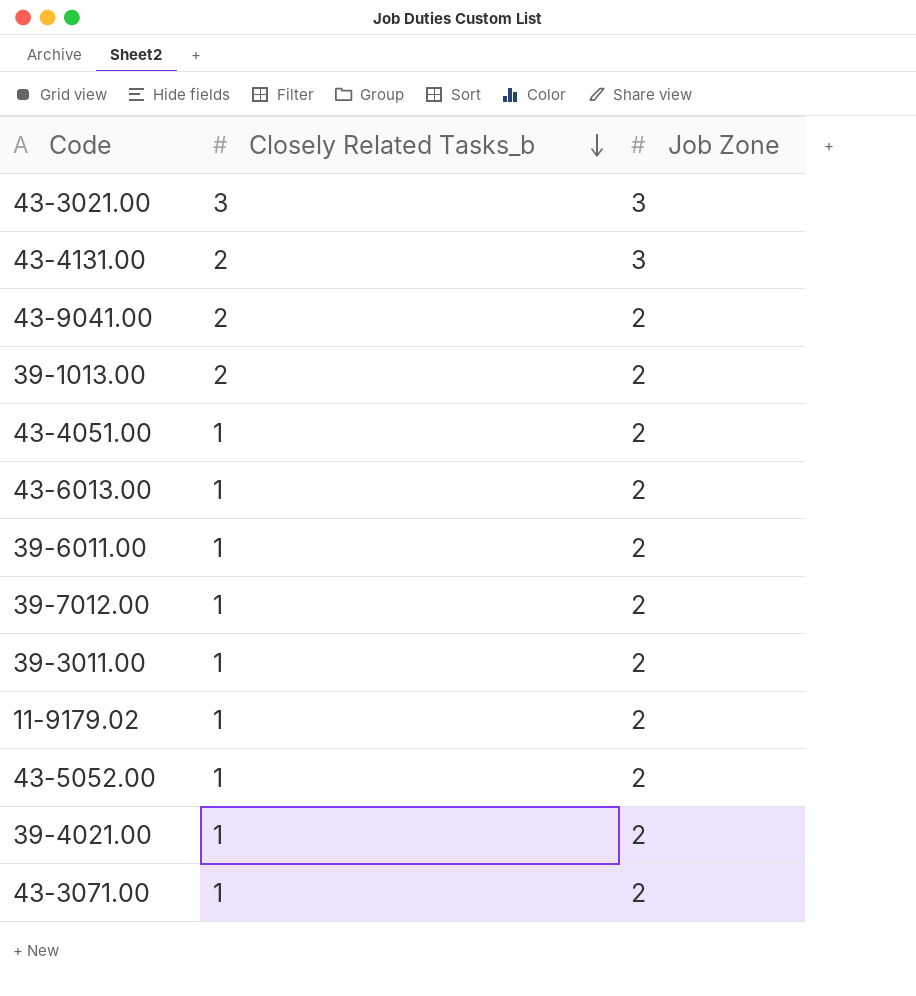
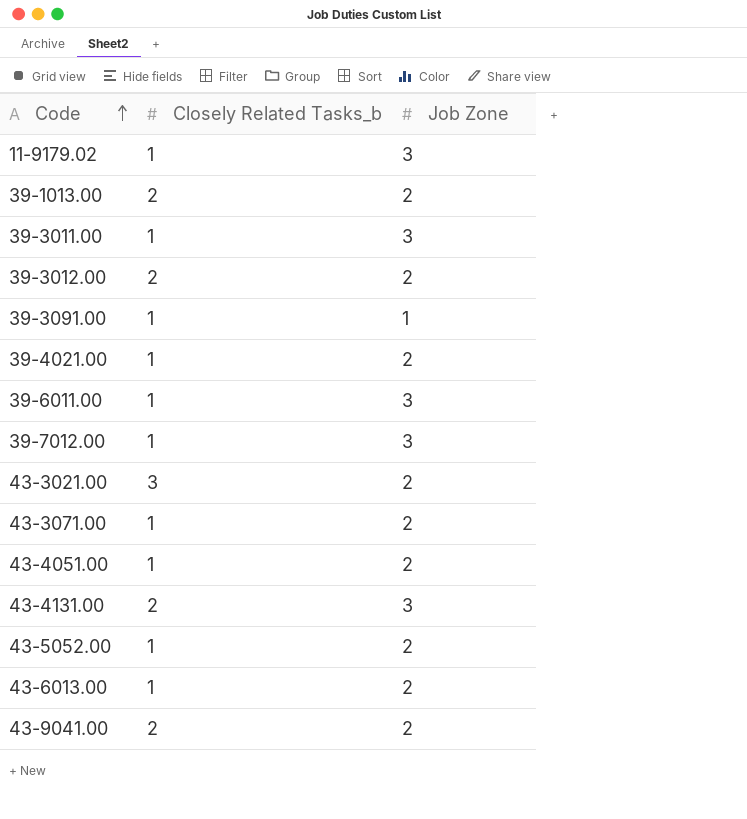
row order: Closely Related Tasks_b descending -> Code ascending
11-9179.02 | Job Zone: 2 -> 3
39-3011.00 | Job Zone: 2 -> 3
row 39-3012.00: none -> 2 | 2
row 39-3091.00: none -> 1 | 1
39-6011.00 | Job Zone: 2 -> 3
39-7012.00 | Job Zone: 2 -> 3
43-3021.00 | Job Zone: 3 -> 2

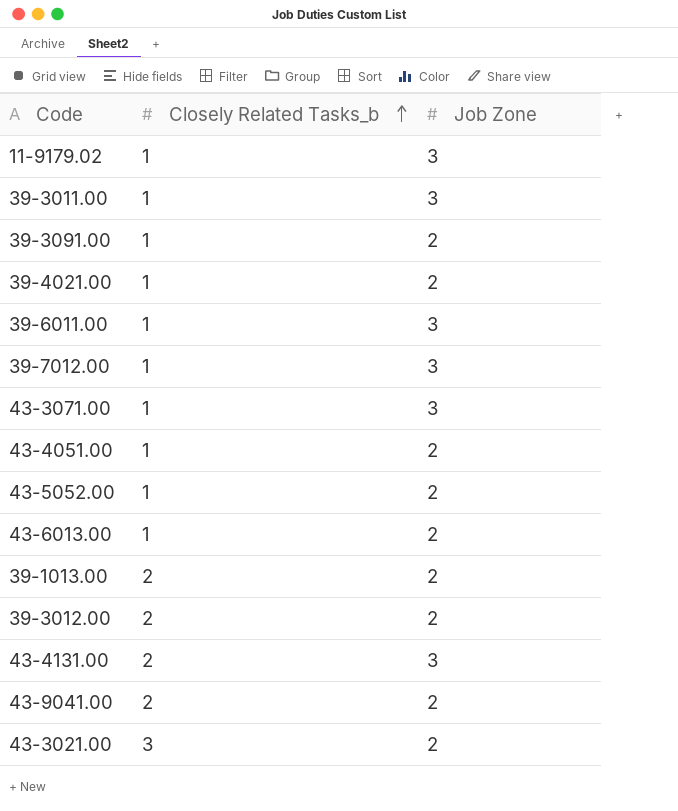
row order: Code ascending -> Closely Related Tasks_b ascending
39-3091.00 | Job Zone: 1 -> 2
43-3071.00 | Job Zone: 2 -> 3

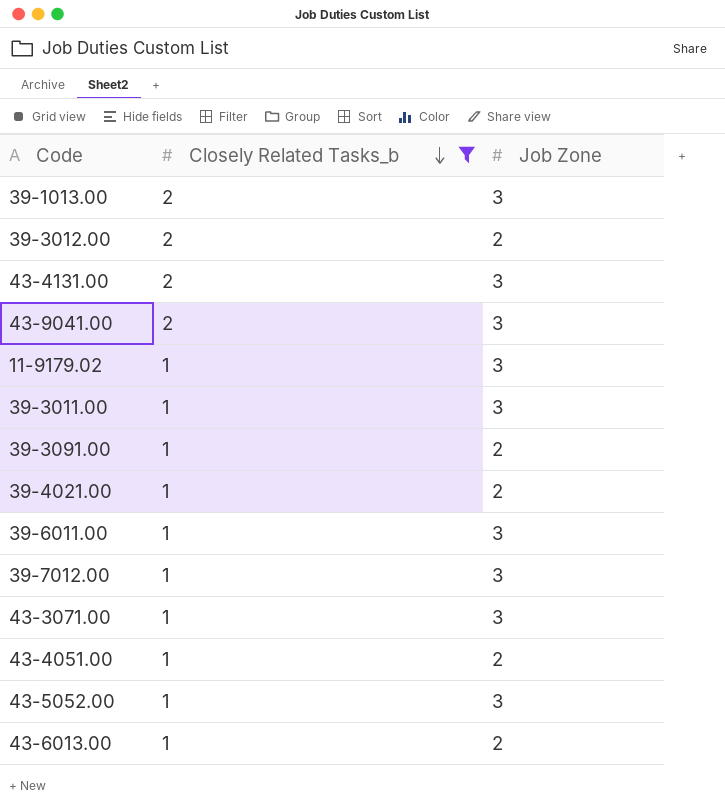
filter: none -> Closely Related Tasks_b != 3
row order: Closely Related Tasks_b ascending -> Closely Related Tasks_b descending
39-1013.00 | Job Zone: 2 -> 3
43-9041.00 | Job Zone: 2 -> 3
43-5052.00 | Job Zone: 2 -> 3

